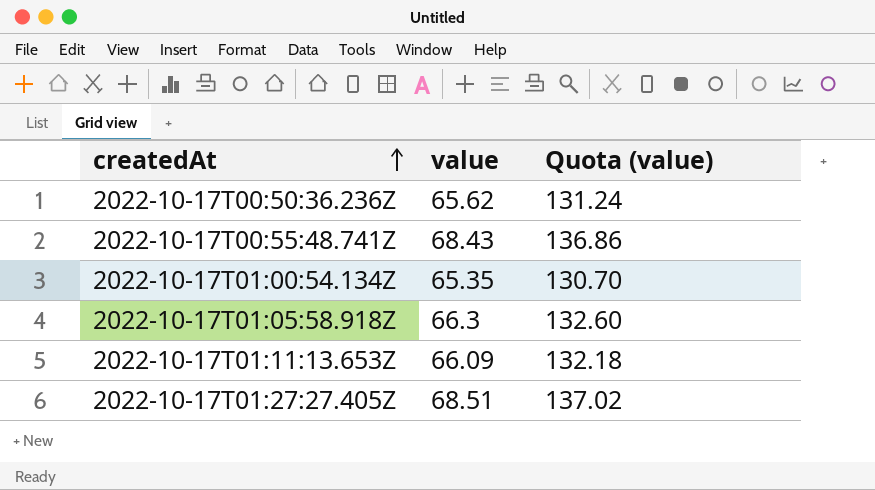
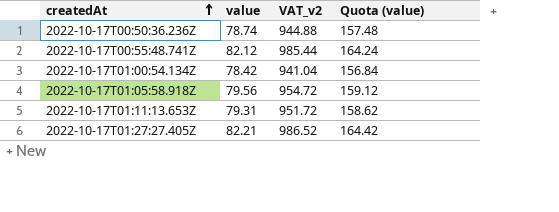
column VAT_v2 | formula: none -> [value] * 12
2022-10-17T00:50:36.236Z | value: 65.62 -> 78.74
2022-10-17T00:50:36.236Z | Quota (value): 131.24 -> 157.48
2022-10-17T00:55:48.741Z | value: 68.43 -> 82.12
2022-10-17T00:55:48.741Z | Quota (value): 136.86 -> 164.24
2022-10-17T01:00:54.134Z | value: 65.35 -> 78.42
2022-10-17T01:00:54.134Z | Quota (value): 130.70 -> 156.84
2022-10-17T01:05:58.918Z | value: 66.3 -> 79.56
2022-10-17T01:05:58.918Z | Quota (value): 132.60 -> 159.12
2022-10-17T01:11:13.653Z | value: 66.09 -> 79.31
2022-10-17T01:11:13.653Z | Quota (value): 132.18 -> 158.62
2022-10-17T01:27:27.405Z | value: 68.51 -> 82.21
2022-10-17T01:27:27.405Z | Quota (value): 137.02 -> 164.42

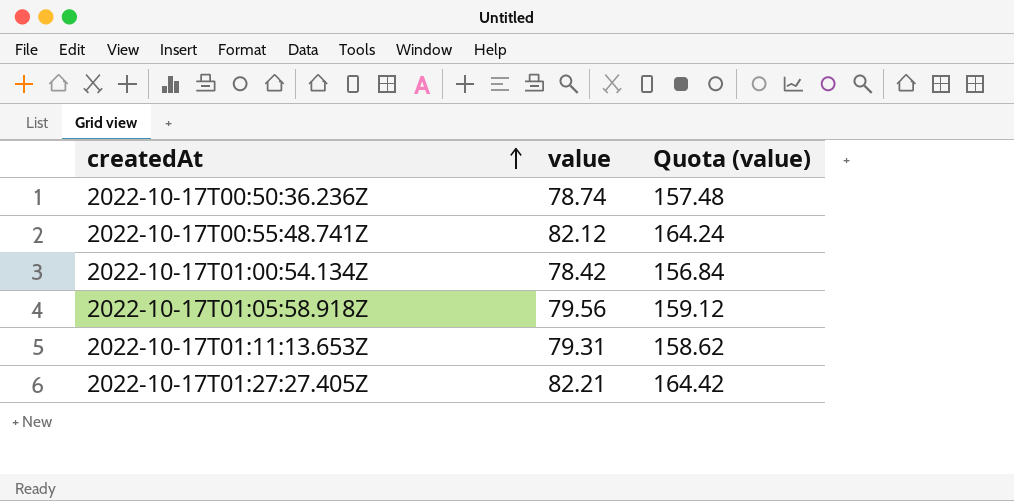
column VAT_v2 | formula: [value] * 12 -> none

